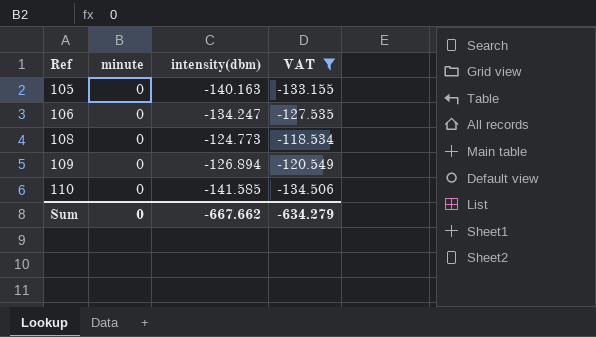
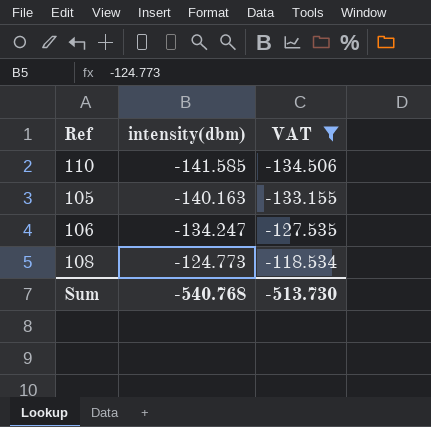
row order: Ref ascending -> intensity(dbm) ascending
column minute | position: 2 -> none
row 109: 0 | -126.894 | -120.549 -> none
Sum | intensity(dbm): -667.662 -> -540.768
Sum | VAT: -634.279 -> -513.730

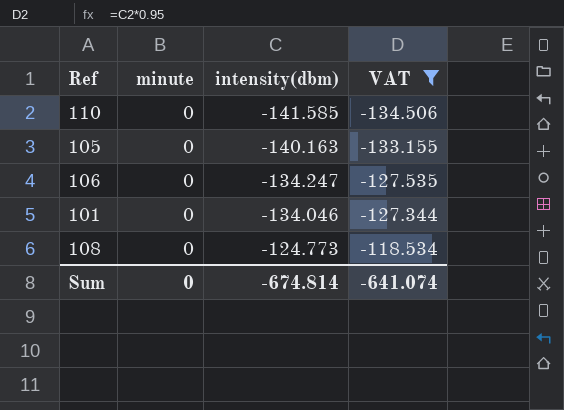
column minute | position: none -> 2
row 101: none -> 0 | -134.046 | -127.344
Sum | intensity(dbm): -540.768 -> -674.814
Sum | VAT: -513.730 -> -641.074

